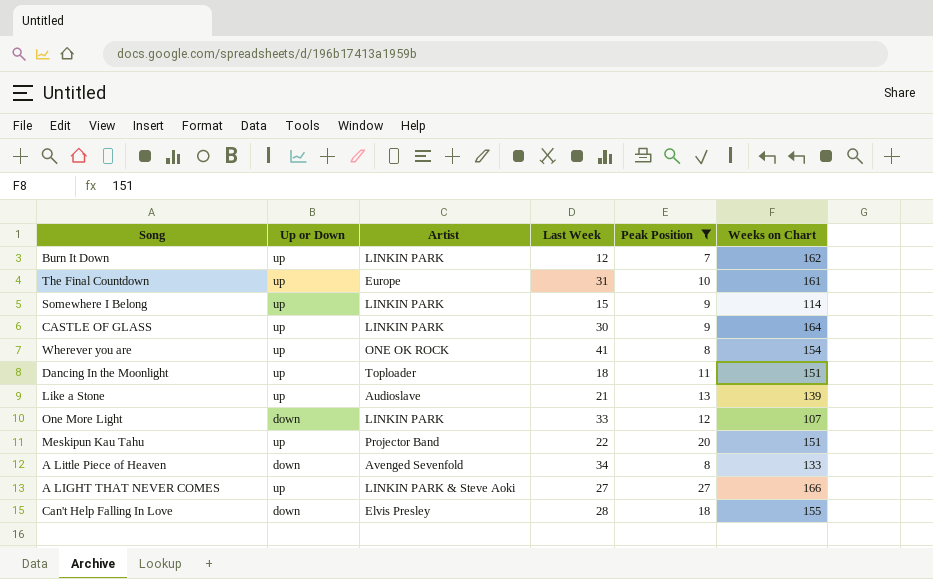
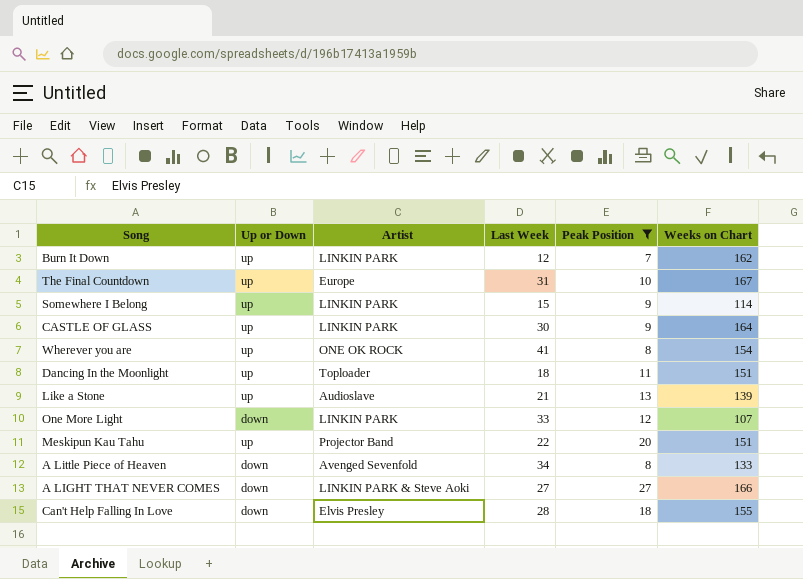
The Final Countdown | Weeks on Chart: 161 -> 167
A LIGHT THAT NEVER COMES | Up or Down: up -> down

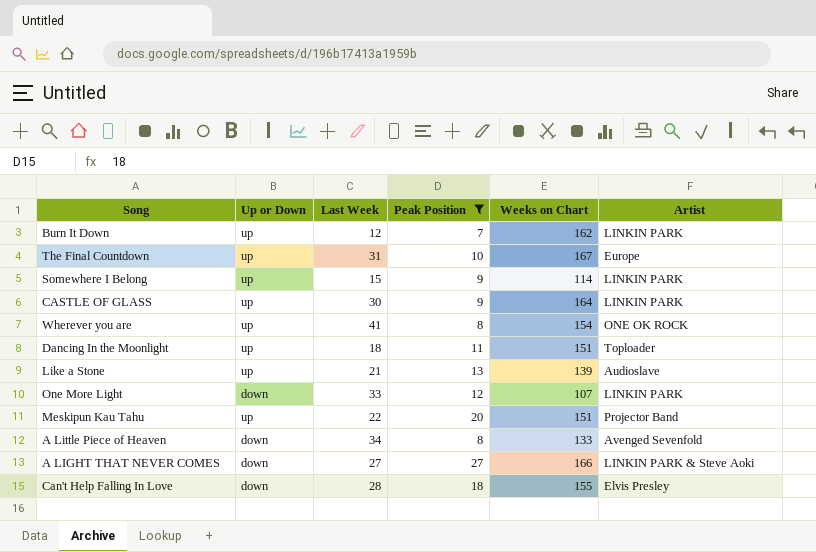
column Artist | position: 3 -> 6

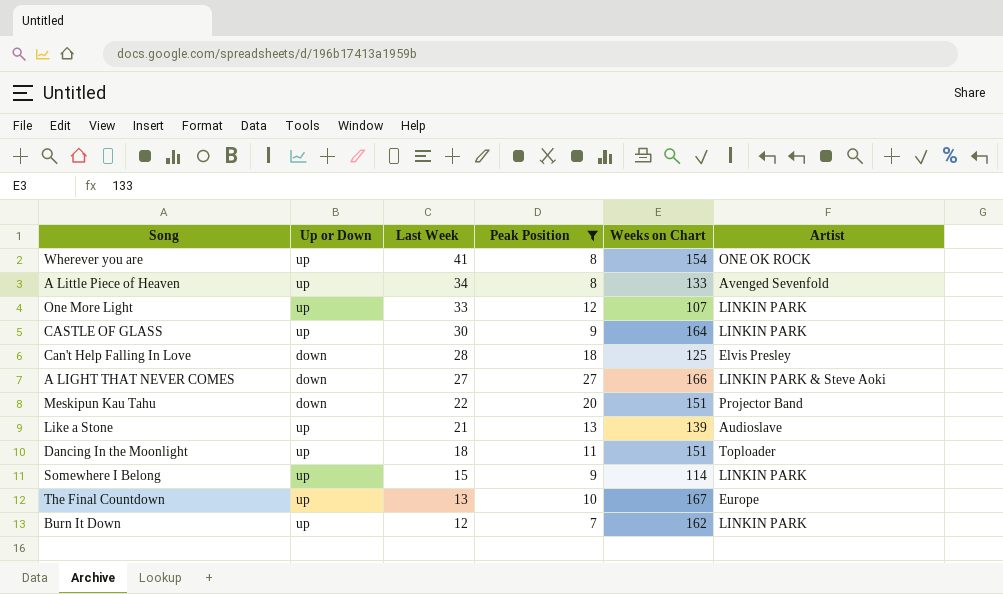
row order: none -> Last Week descending
A Little Piece of Heaven | Up or Down: down -> up
One More Light | Up or Down: down -> up
Can't Help Falling In Love | Weeks on Chart: 155 -> 125
Meskipun Kau Tahu | Up or Down: up -> down
The Final Countdown | Last Week: 31 -> 13

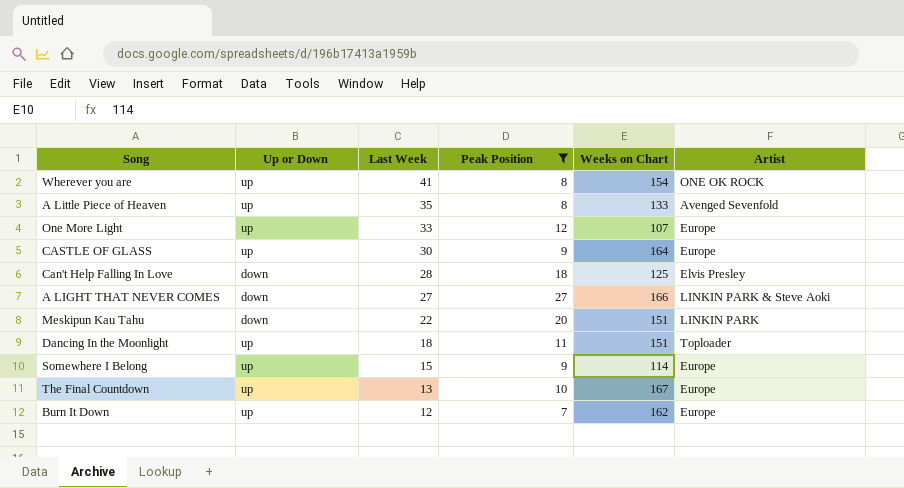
row Like a Stone: up | 21 | 13 | 139 | Audioslave -> none
A Little Piece of Heaven | Last Week: 34 -> 35
One More Light | Artist: LINKIN PARK -> Europe
CASTLE OF GLASS | Artist: LINKIN PARK -> Europe
Meskipun Kau Tahu | Artist: Projector Band -> LINKIN PARK
Somewhere I Belong | Artist: LINKIN PARK -> Europe
Burn It Down | Artist: LINKIN PARK -> Europe

